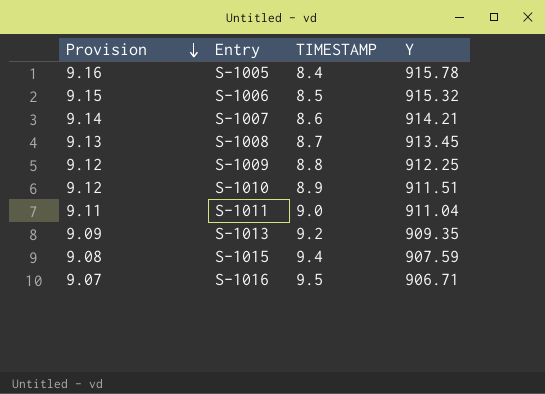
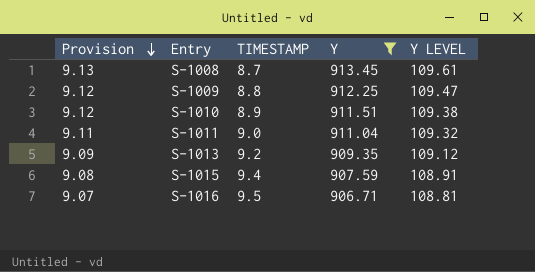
filter: none -> Y <= 913.45
column Y LEVEL | formula: none -> [Y] * 0.12

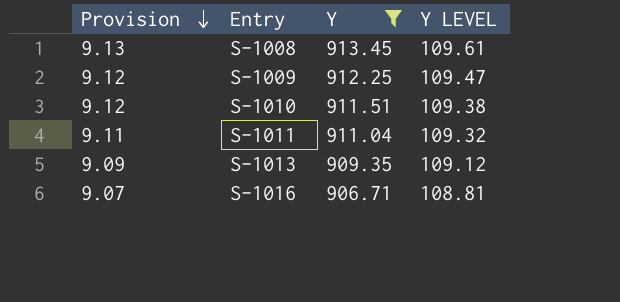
column TIMESTAMP | position: 3 -> none
row S-1015: 9.08 | 9.4 | 907.59 | 108.91 -> none

